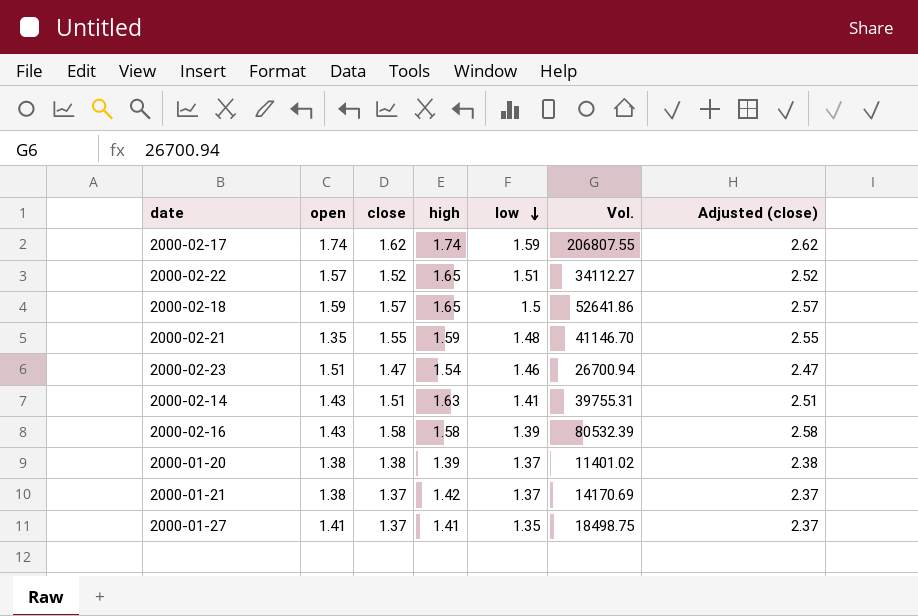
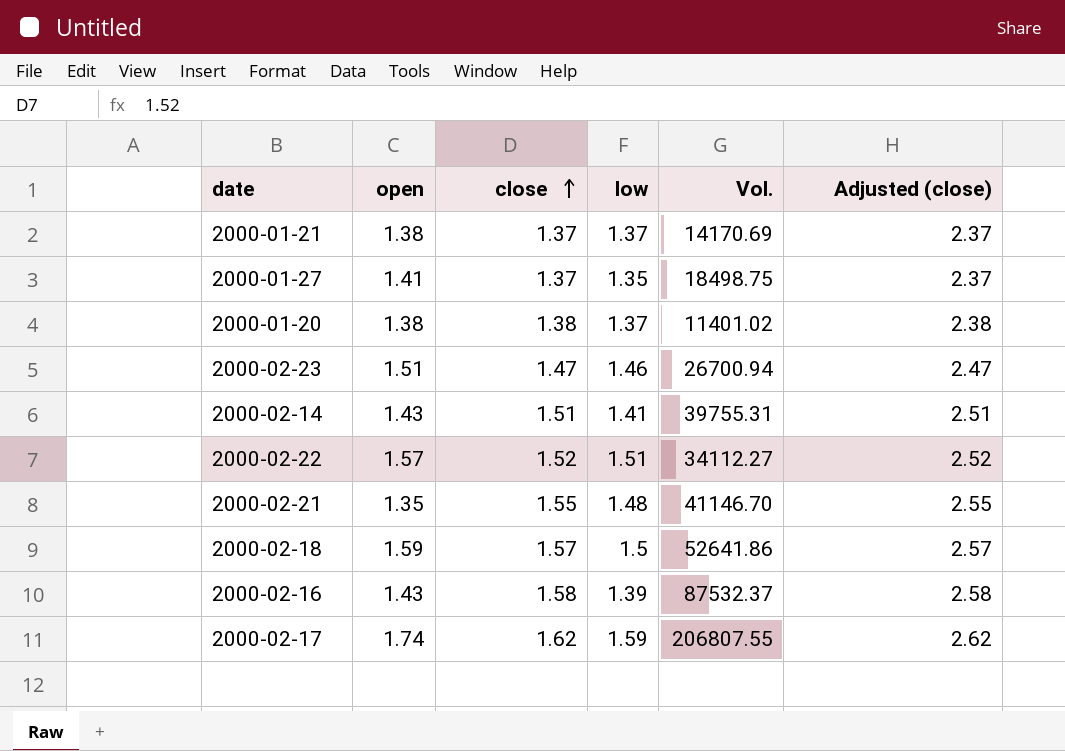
row order: low descending -> close ascending
column high | position: 4 -> none
2000-02-16 | Vol.: 80532.39 -> 87532.37

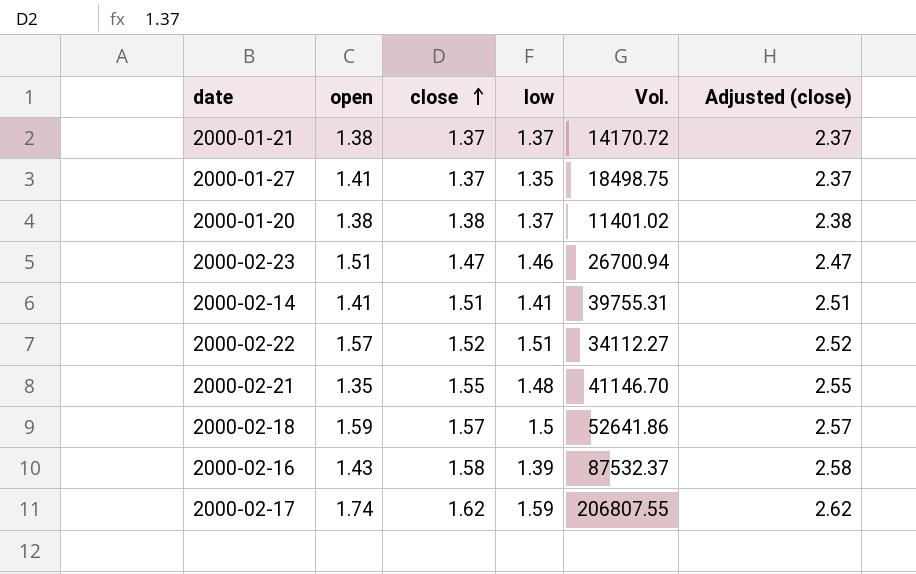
2000-01-21 | Vol.: 14170.69 -> 14170.72
2000-02-14 | open: 1.43 -> 1.41

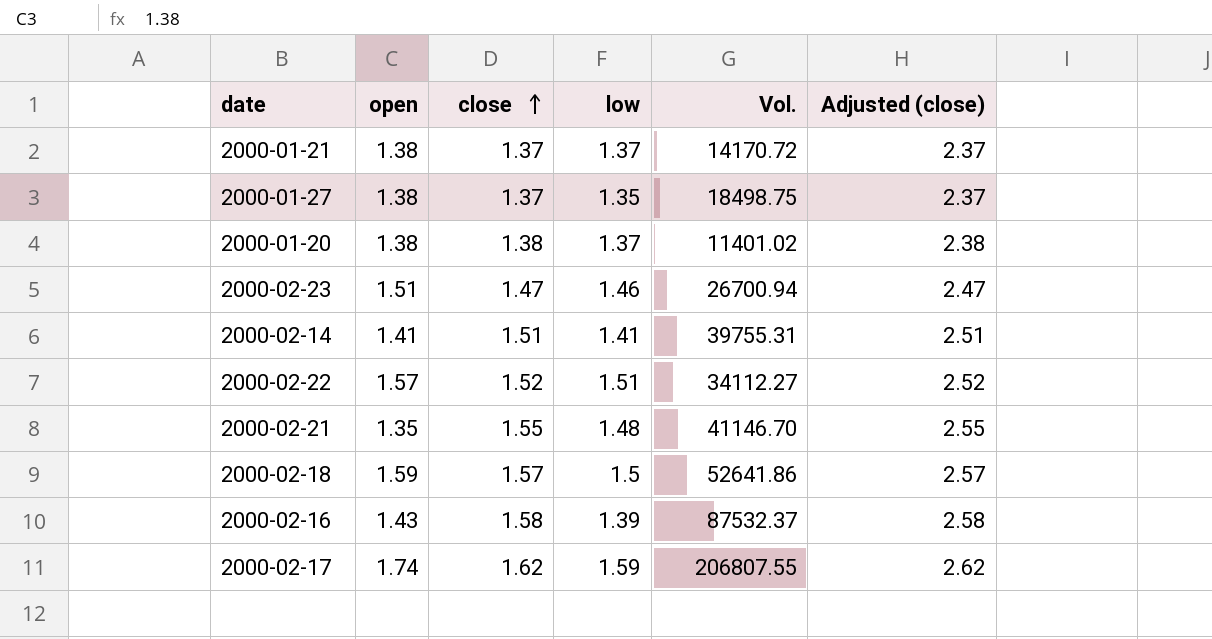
2000-01-27 | open: 1.41 -> 1.38

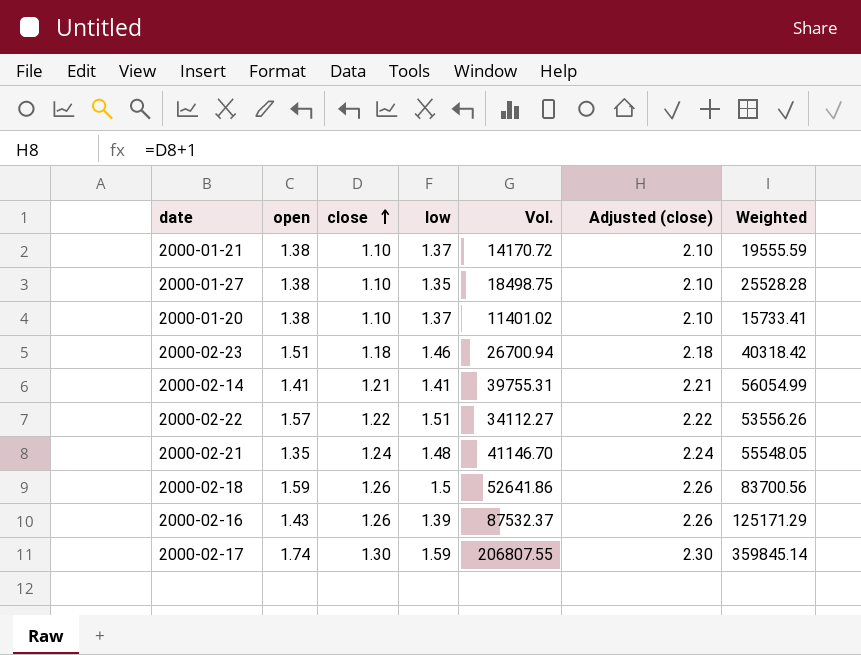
column Weighted | formula: none -> [open] * [Vol.]
2000-01-21 | close: 1.37 -> 1.10
2000-01-21 | Adjusted (close): 2.37 -> 2.10
2000-01-27 | close: 1.37 -> 1.10
2000-01-27 | Adjusted (close): 2.37 -> 2.10
2000-01-20 | close: 1.38 -> 1.10
2000-01-20 | Adjusted (close): 2.38 -> 2.10
2000-02-23 | close: 1.47 -> 1.18
2000-02-23 | Adjusted (close): 2.47 -> 2.18
2000-02-14 | close: 1.51 -> 1.21
2000-02-14 | Adjusted (close): 2.51 -> 2.21
2000-02-22 | close: 1.52 -> 1.22
2000-02-22 | Adjusted (close): 2.52 -> 2.22
2000-02-21 | close: 1.55 -> 1.24
2000-02-21 | Adjusted (close): 2.55 -> 2.24
2000-02-18 | close: 1.57 -> 1.26
2000-02-18 | Adjusted (close): 2.57 -> 2.26
2000-02-16 | close: 1.58 -> 1.26
2000-02-16 | Adjusted (close): 2.58 -> 2.26
2000-02-17 | close: 1.62 -> 1.30
2000-02-17 | Adjusted (close): 2.62 -> 2.30

